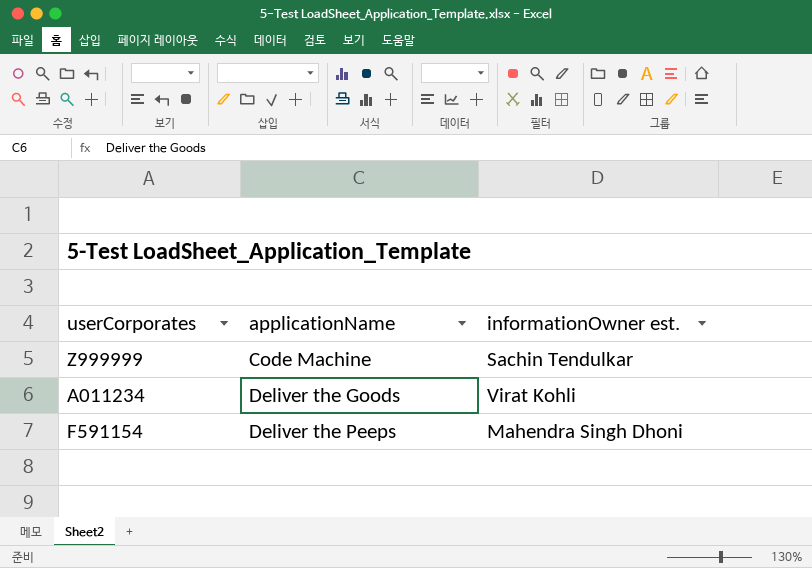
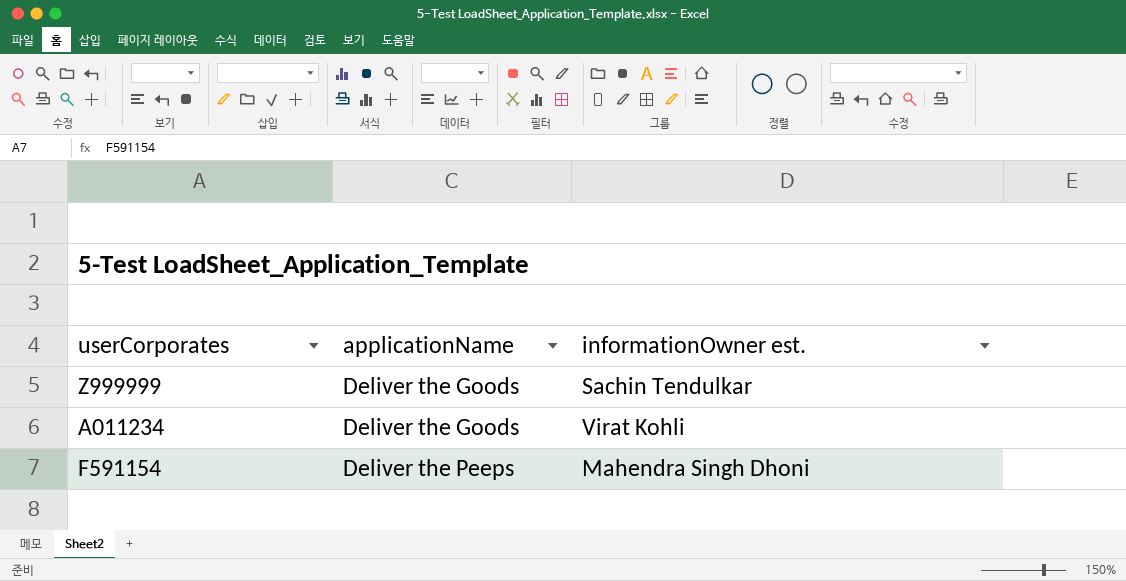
Z999999 | applicationName: Code Machine -> Deliver the Goods

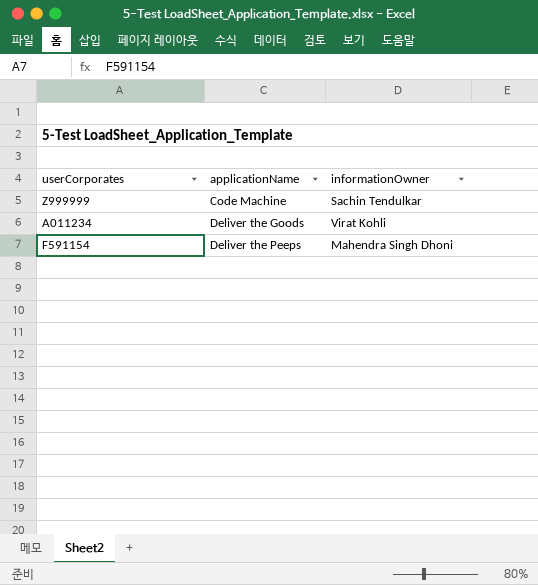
column name: informationOwner est. -> informationOwner
Z999999 | applicationName: Deliver the Goods -> Code Machine

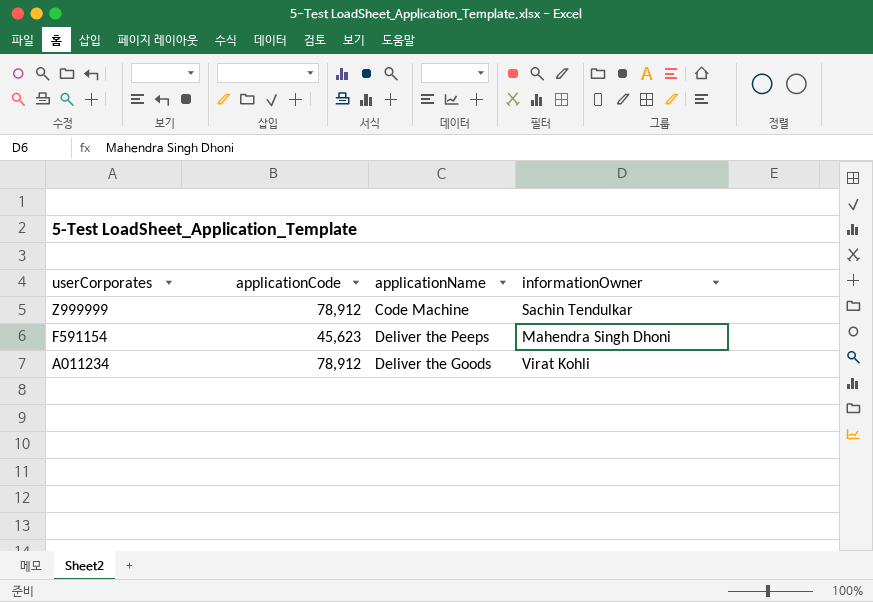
row order: applicationName ascending -> userCorporates descending
column applicationCode | position: none -> 2

